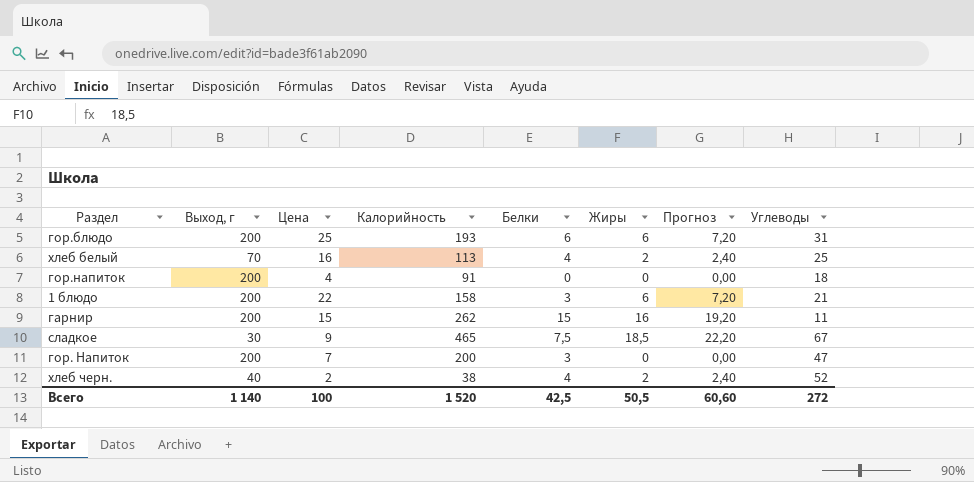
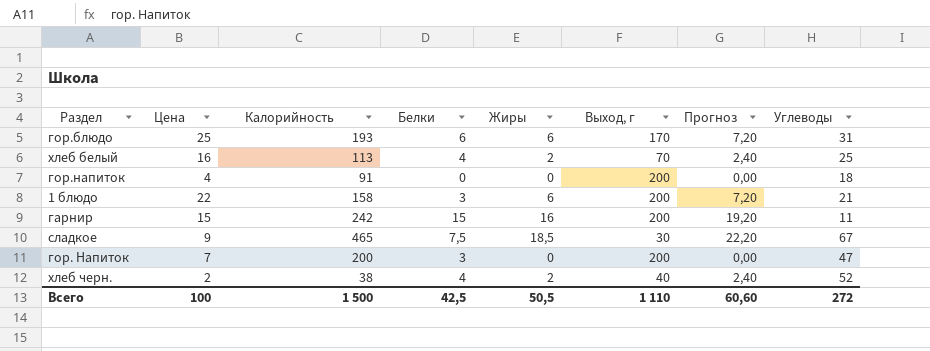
column Выход, г | position: 2 -> 6
гор.блюдо | Выход, г: 200 -> 170
гарнир | Калорийность: 262 -> 242
Всего | Калорийность: 1 520 -> 1 500
Всего | Выход, г: 1 140 -> 1 110

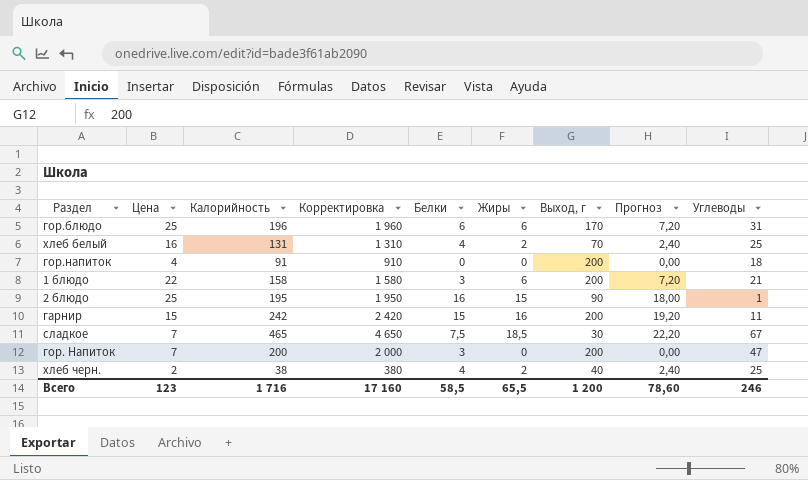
column Корректировка | formula: none -> [Калорийность] * 10
гор.блюдо | Калорийность: 193 -> 196
хлеб белый | Калорийность: 113 -> 131
row 2 блюдо: none -> 25 | 195 | 1 950 | 16 | 15 | 90 | 18,00 | 1
сладкое | Цена: 9 -> 7
хлеб черн. | Углеводы: 52 -> 25
Всего | Цена: 100 -> 123
Всего | Калорийность: 1 500 -> 1 716
Всего | Белки: 42,5 -> 58,5
Всего | Жиры: 50,5 -> 65,5
Всего | Выход, г: 1 110 -> 1 200
Всего | Прогноз: 60,60 -> 78,60
Всего | Углеводы: 272 -> 246

